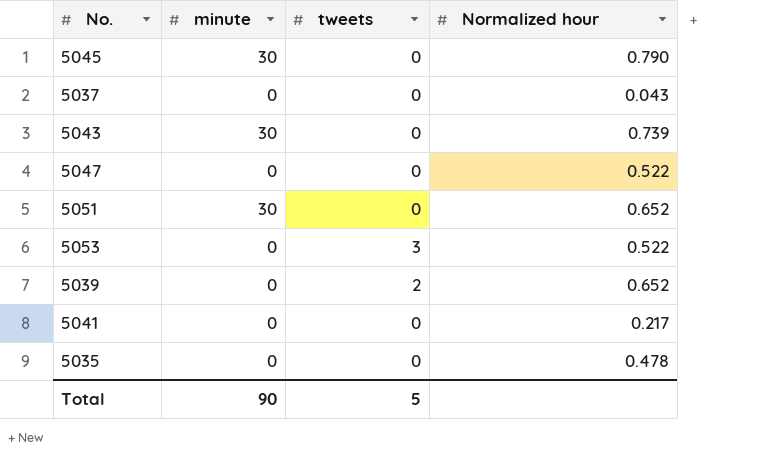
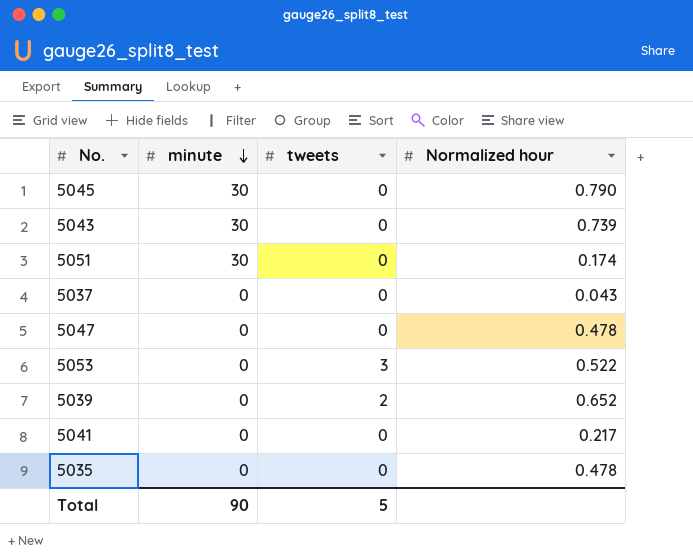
row order: none -> minute descending
5051 | Normalized hour: 0.652 -> 0.174
5047 | Normalized hour: 0.522 -> 0.478

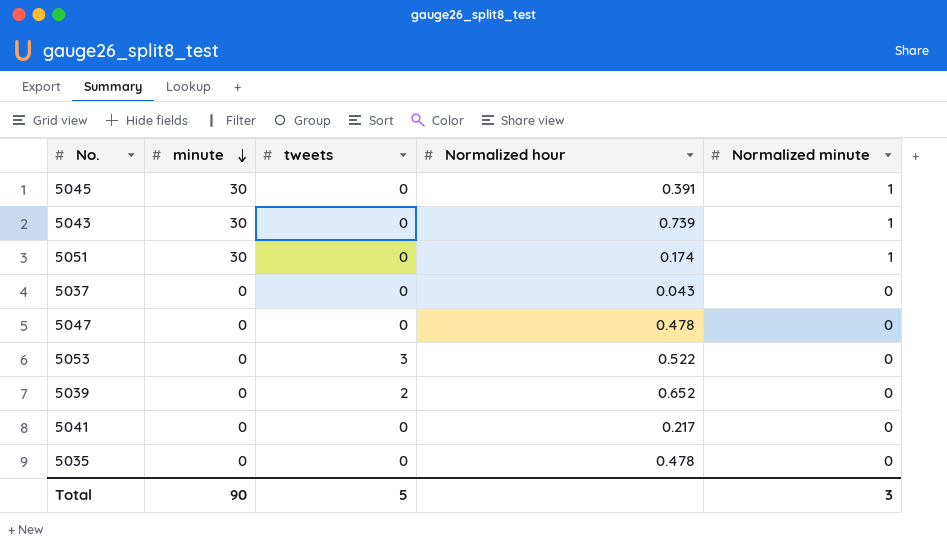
column Normalized minute | position: none -> 5
5045 | Normalized hour: 0.790 -> 0.391

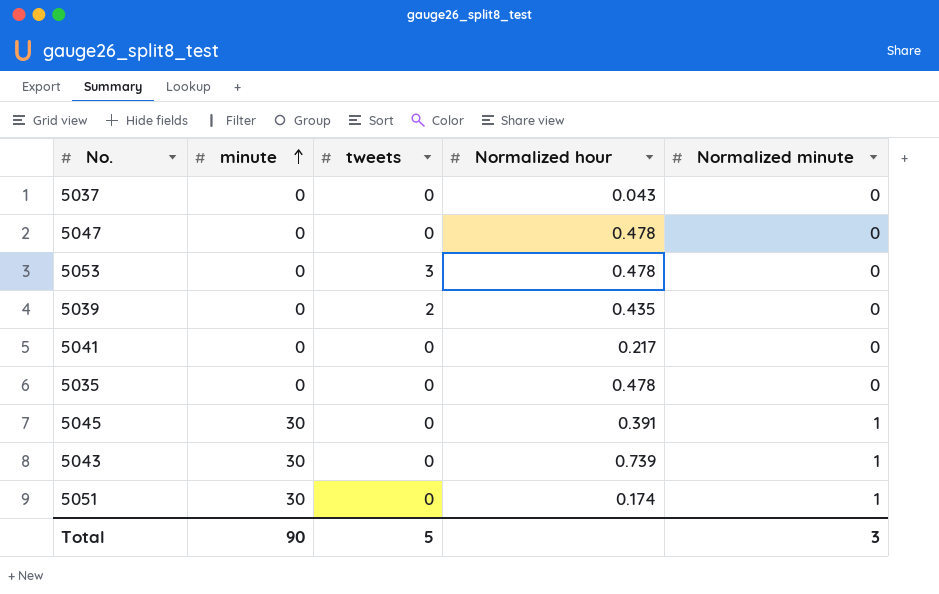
row order: minute descending -> minute ascending
5053 | Normalized hour: 0.522 -> 0.478
5039 | Normalized hour: 0.652 -> 0.435

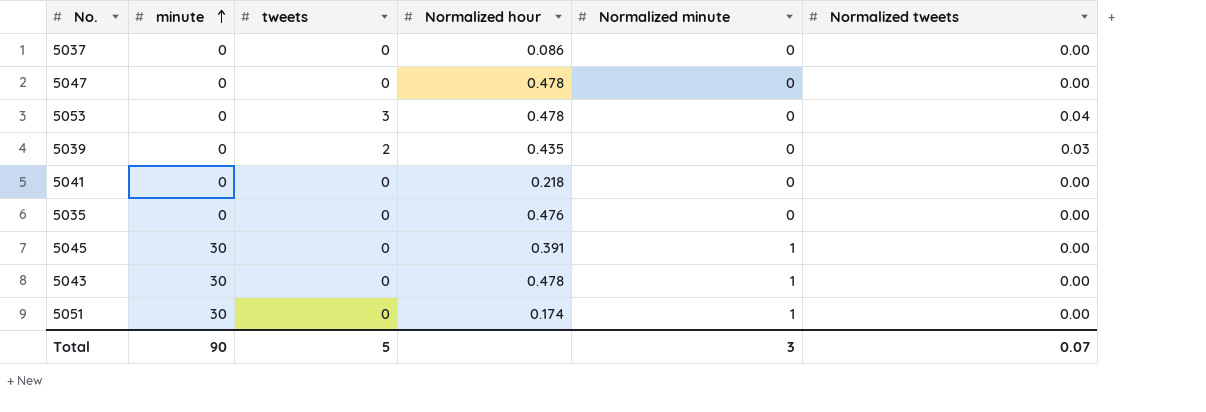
column Normalized tweets | position: none -> 6
5037 | Normalized hour: 0.043 -> 0.086
5041 | Normalized hour: 0.217 -> 0.218
5035 | Normalized hour: 0.478 -> 0.476
5043 | Normalized hour: 0.739 -> 0.478

